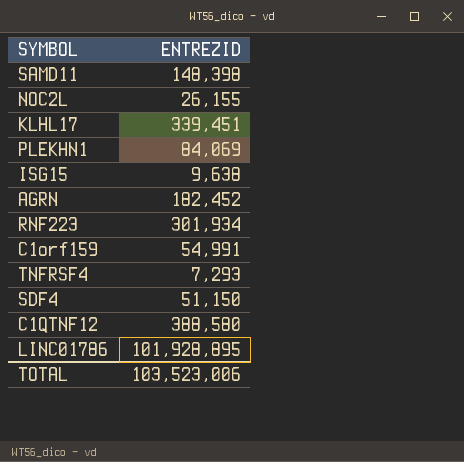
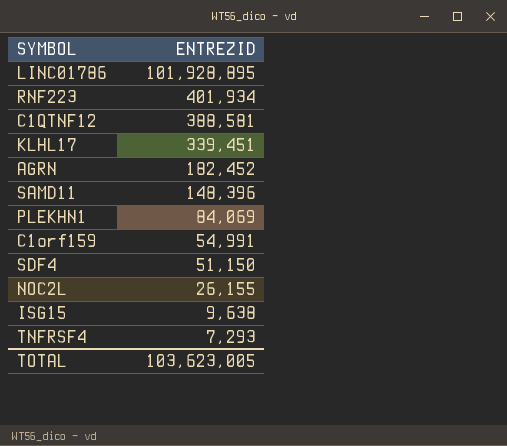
row order: none -> ENTREZID descending
RNF223 | ENTREZID: 301,934 -> 401,934
C1QTNF12 | ENTREZID: 388,580 -> 388,581
SAMD11 | ENTREZID: 148,398 -> 148,396
TOTAL | ENTREZID: 103,523,006 -> 103,623,005

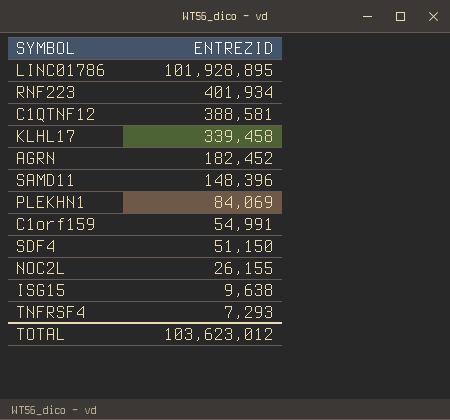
KLHL17 | ENTREZID: 339,451 -> 339,458
TOTAL | ENTREZID: 103,623,005 -> 103,623,012

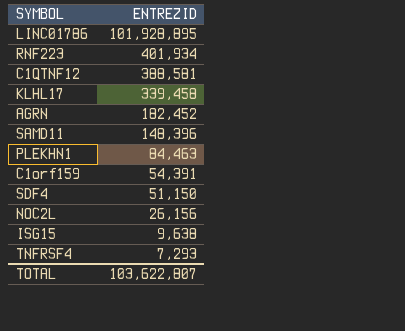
PLEKHN1 | ENTREZID: 84,069 -> 84,463
C1orf159 | ENTREZID: 54,991 -> 54,391
NOC2L | ENTREZID: 26,155 -> 26,156
TOTAL | ENTREZID: 103,623,012 -> 103,622,807

